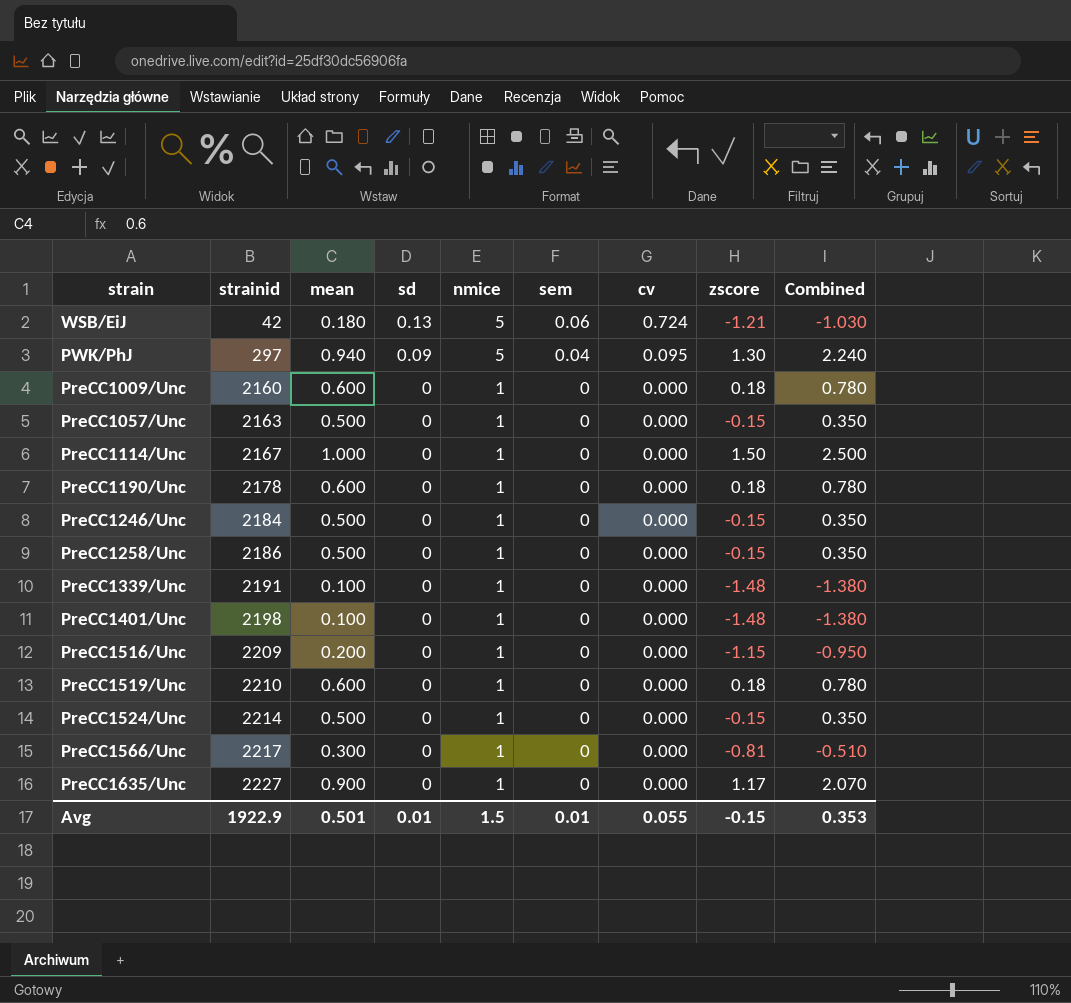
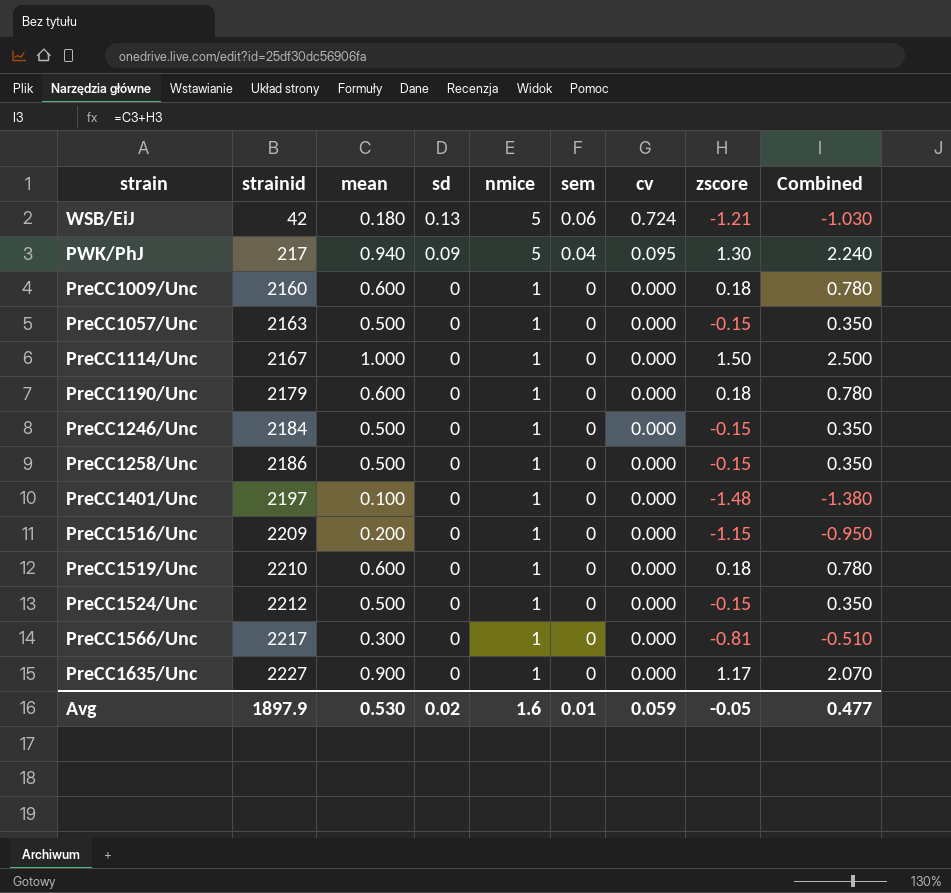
row PreCC1339/Unc: 2191 | 0.100 | 0 | 1 | 0 | 0.000 | -1.48 | -1.380 -> none
PWK/PhJ | strainid: 297 -> 217
PreCC1190/Unc | strainid: 2178 -> 2179
PreCC1401/Unc | strainid: 2198 -> 2197
PreCC1524/Unc | strainid: 2214 -> 2212
Avg | strainid: 1922.9 -> 1897.9
Avg | mean: 0.501 -> 0.530
Avg | sd: 0.01 -> 0.02
Avg | nmice: 1.5 -> 1.6
Avg | cv: 0.055 -> 0.059
Avg | zscore: -0.15 -> -0.05
Avg | Combined: 0.353 -> 0.477

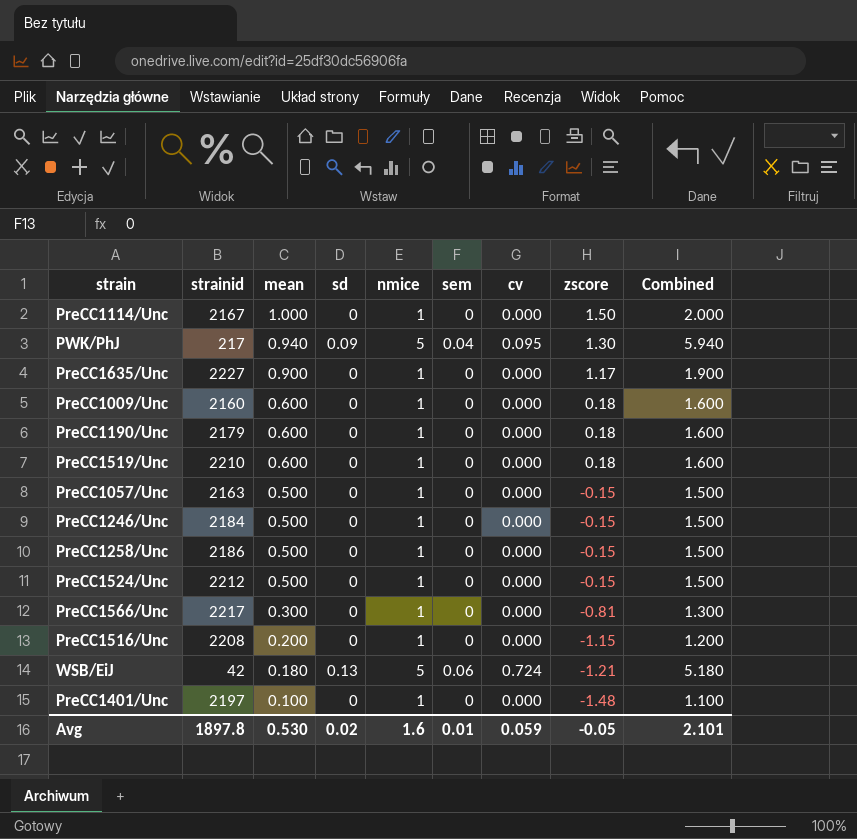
row order: strainid ascending -> mean descending
column Combined | formula: [mean] + [zscore] -> [mean] + [nmice]
PreCC1516/Unc | strainid: 2209 -> 2208
Avg | strainid: 1897.9 -> 1897.8
Avg | Combined: 0.477 -> 2.101

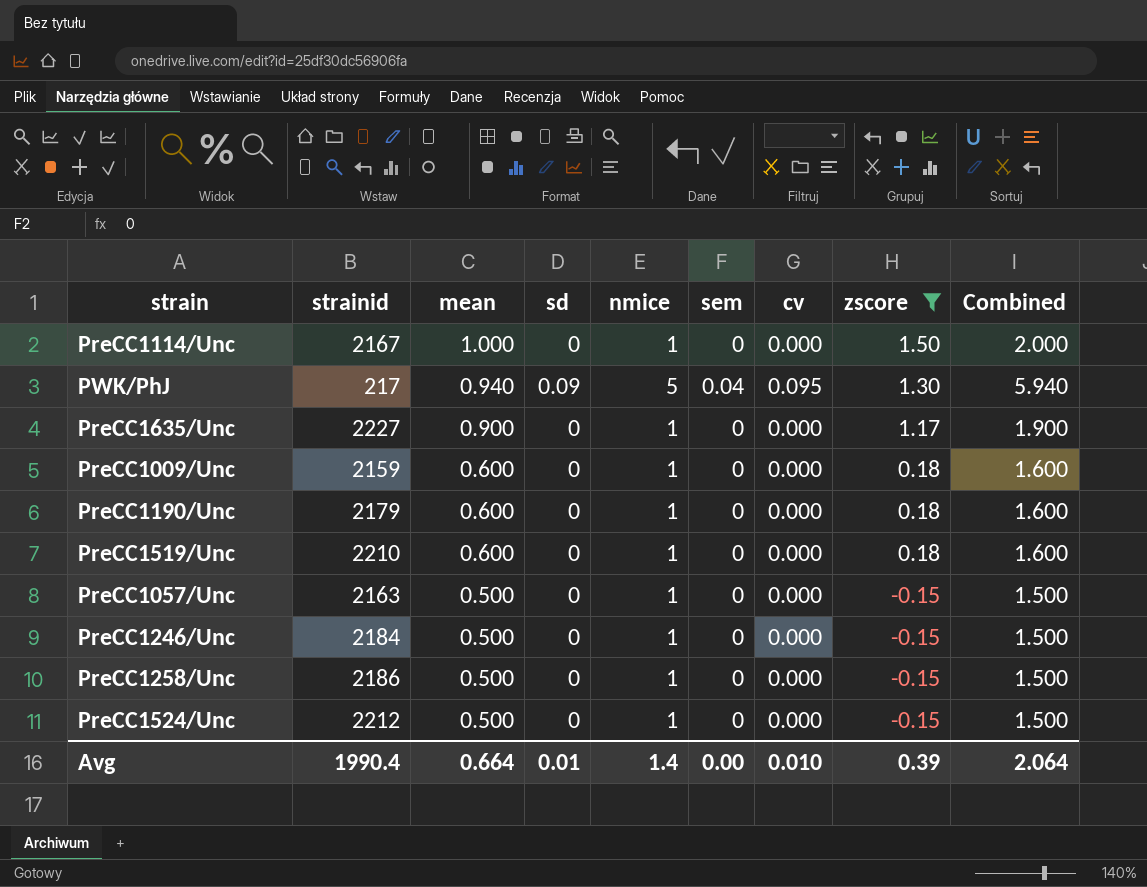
filter: none -> zscore >= -0.15
PreCC1009/Unc | strainid: 2160 -> 2159
Avg | strainid: 1897.8 -> 1990.4
Avg | mean: 0.530 -> 0.664
Avg | sd: 0.02 -> 0.01
Avg | nmice: 1.6 -> 1.4
Avg | sem: 0.01 -> 0.00
Avg | cv: 0.059 -> 0.010
Avg | zscore: -0.05 -> 0.39
Avg | Combined: 2.101 -> 2.064

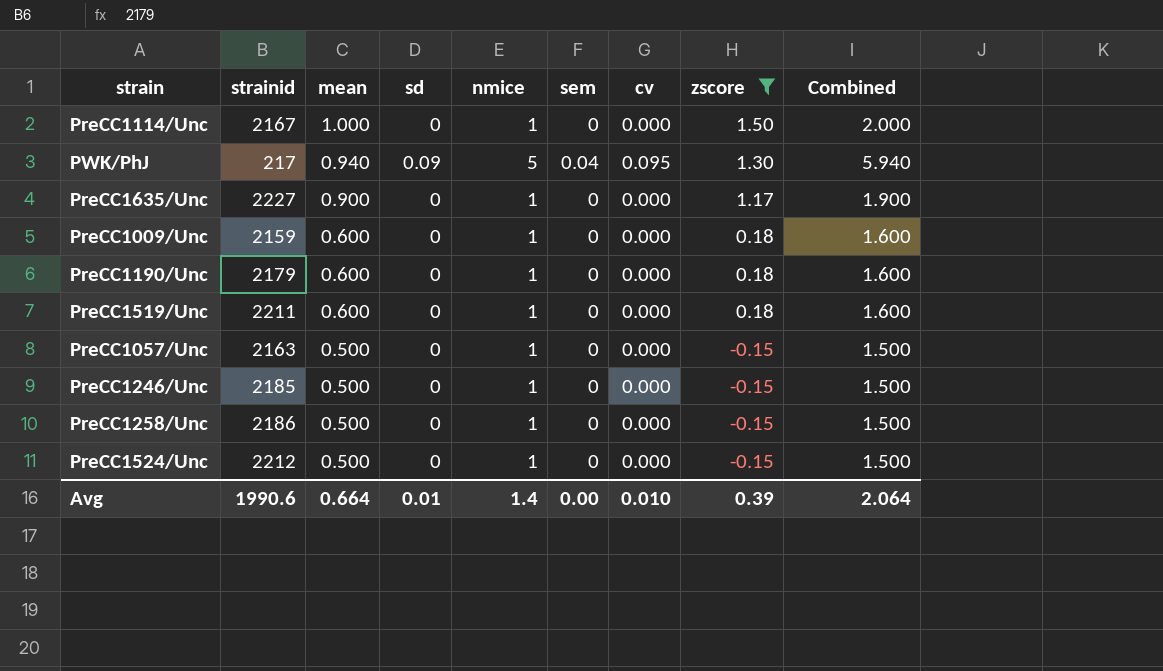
PreCC1519/Unc | strainid: 2210 -> 2211
PreCC1246/Unc | strainid: 2184 -> 2185
Avg | strainid: 1990.4 -> 1990.6

